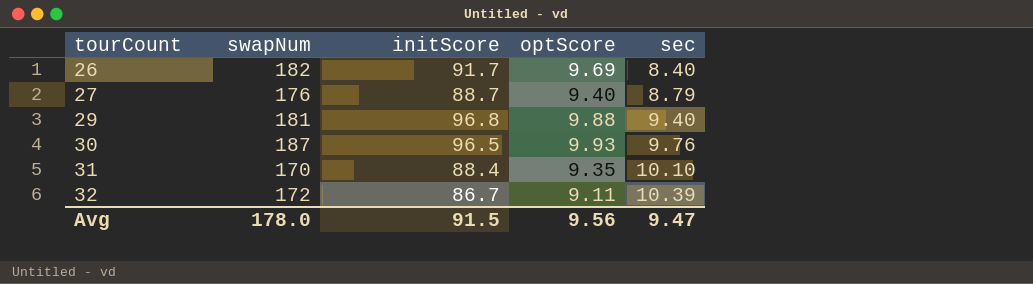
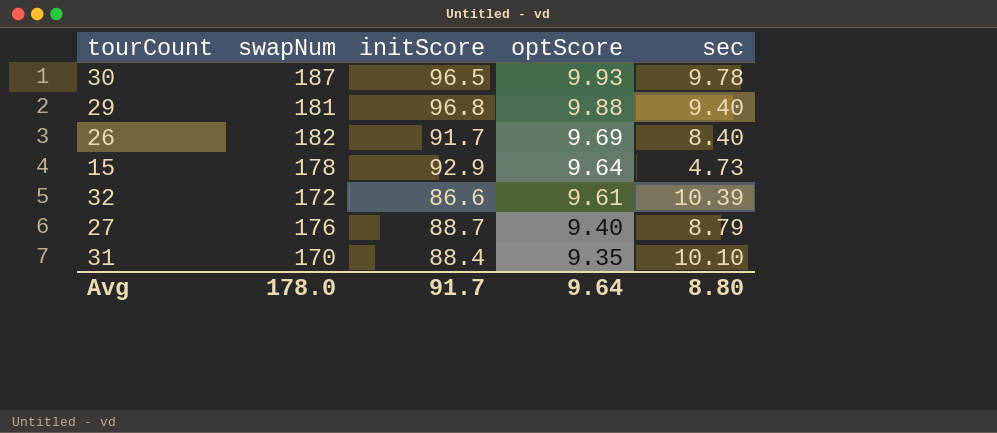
row order: tourCount ascending -> optScore descending
30 | sec: 9.76 -> 9.78
row 15: none -> 178 | 92.9 | 9.64 | 4.73
32 | initScore: 86.7 -> 86.6
32 | optScore: 9.11 -> 9.61
Avg | initScore: 91.5 -> 91.7
Avg | optScore: 9.56 -> 9.64
Avg | sec: 9.47 -> 8.80

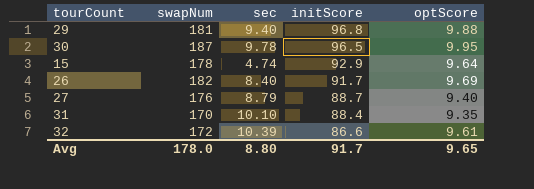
row order: optScore descending -> initScore descending
column sec | position: 5 -> 3
30 | optScore: 9.93 -> 9.95
15 | sec: 4.73 -> 4.74
Avg | optScore: 9.64 -> 9.65

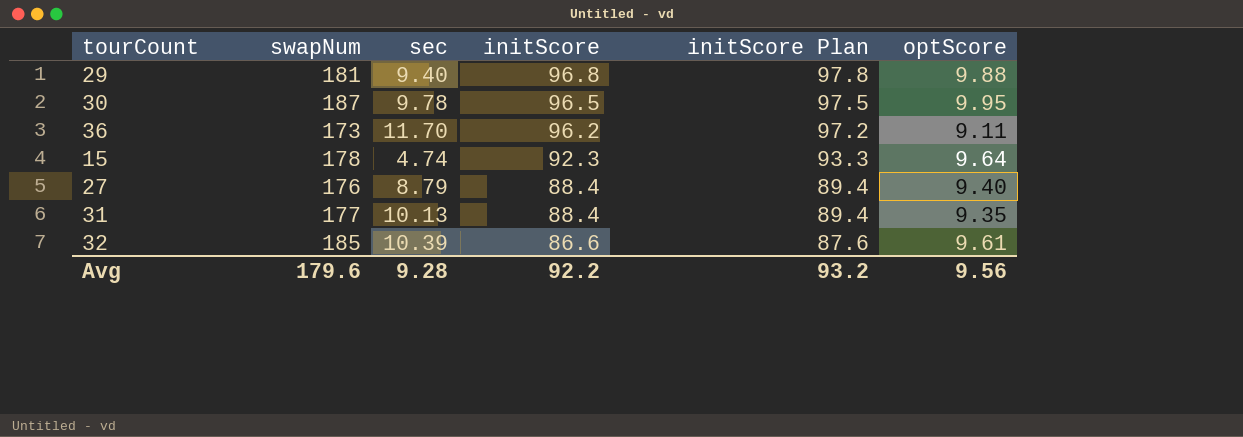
column initScore Plan | formula: none -> [initScore] + 1
row 26: 182 | 8.40 | 91.7 | 9.69 -> none
row 36: none -> 173 | 11.70 | 96.2 | 97.2 | 9.11
15 | initScore: 92.9 -> 92.3
27 | initScore: 88.7 -> 88.4
31 | swapNum: 170 -> 177
31 | sec: 10.10 -> 10.13
32 | swapNum: 172 -> 185
Avg | swapNum: 178.0 -> 179.6
Avg | sec: 8.80 -> 9.28
Avg | initScore: 91.7 -> 92.2
Avg | optScore: 9.65 -> 9.56

